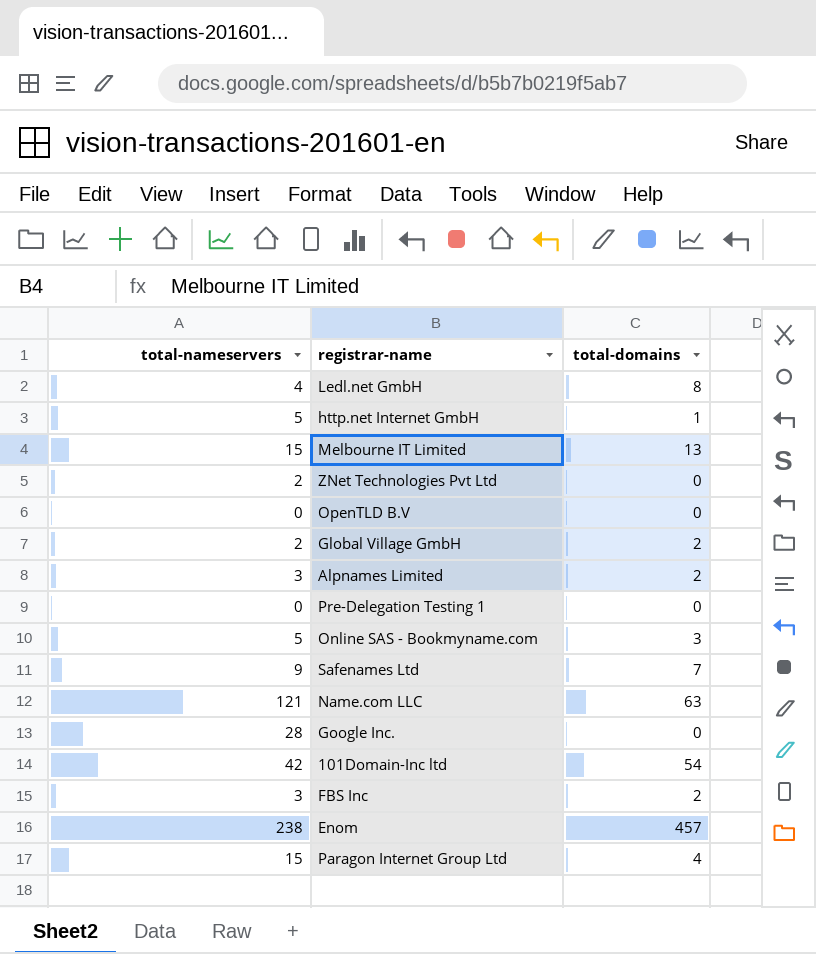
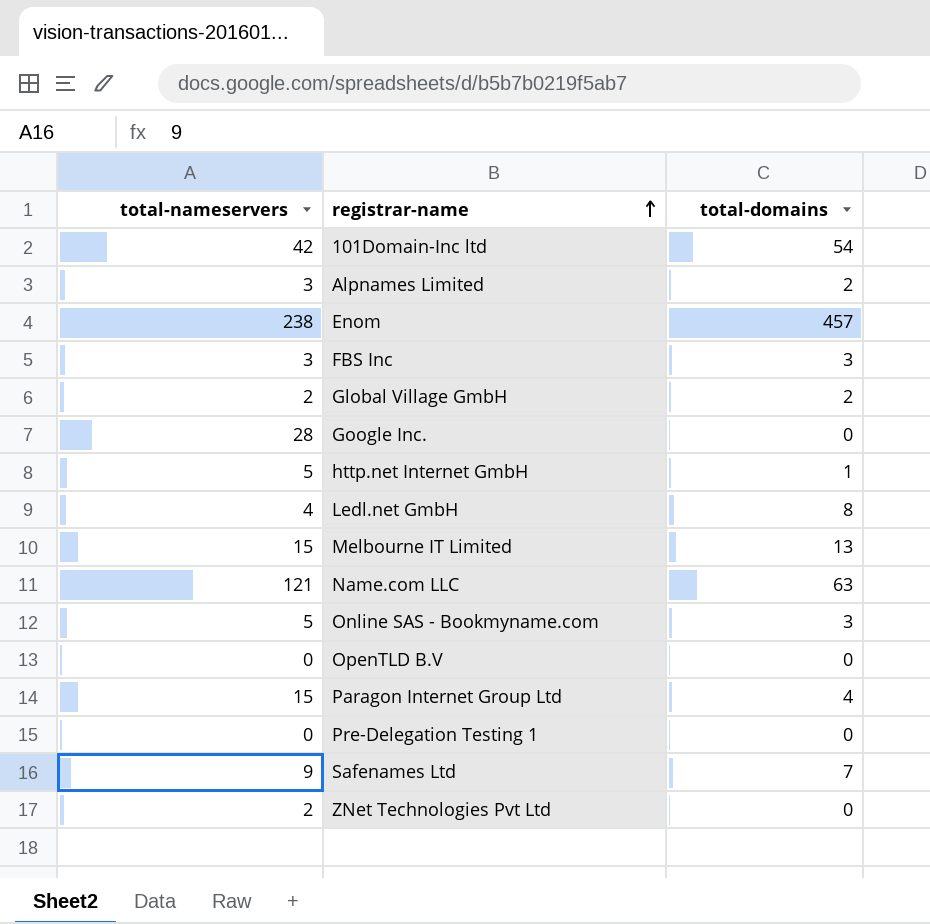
row order: none -> registrar-name ascending
FBS Inc | total-domains: 2 -> 3

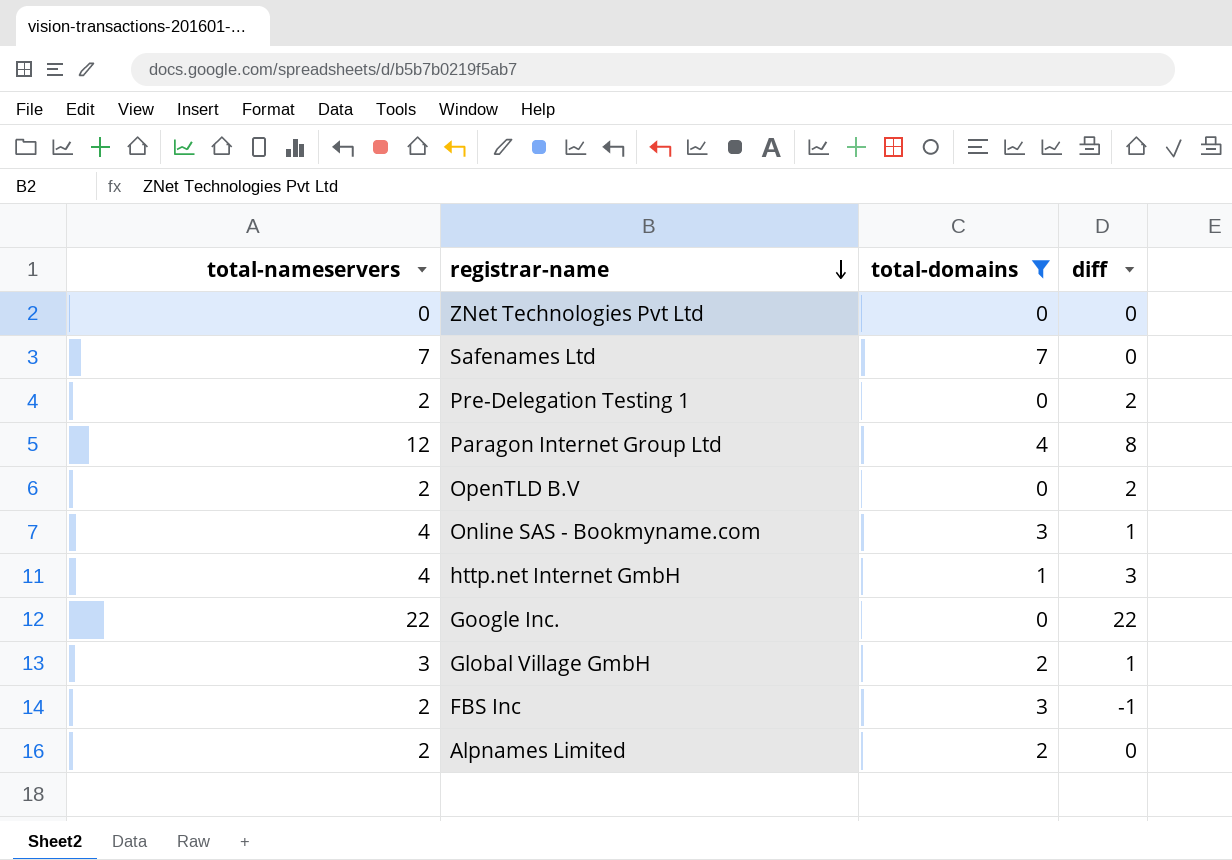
filter: none -> total-domains <= 7
row order: registrar-name ascending -> registrar-name descending
column diff | formula: none -> [total-nameservers] - [total-domains]
ZNet Technologies Pvt Ltd | total-nameservers: 2 -> 0
Safenames Ltd | total-nameservers: 9 -> 7
Pre-Delegation Testing 1 | total-nameservers: 0 -> 2
Paragon Internet Group Ltd | total-nameservers: 15 -> 12
OpenTLD B.V | total-nameservers: 0 -> 2
Online SAS - Bookmyname.com | total-nameservers: 5 -> 4
http.net Internet GmbH | total-nameservers: 5 -> 4
Google Inc. | total-nameservers: 28 -> 22
Global Village GmbH | total-nameservers: 2 -> 3
FBS Inc | total-nameservers: 3 -> 2
Alpnames Limited | total-nameservers: 3 -> 2

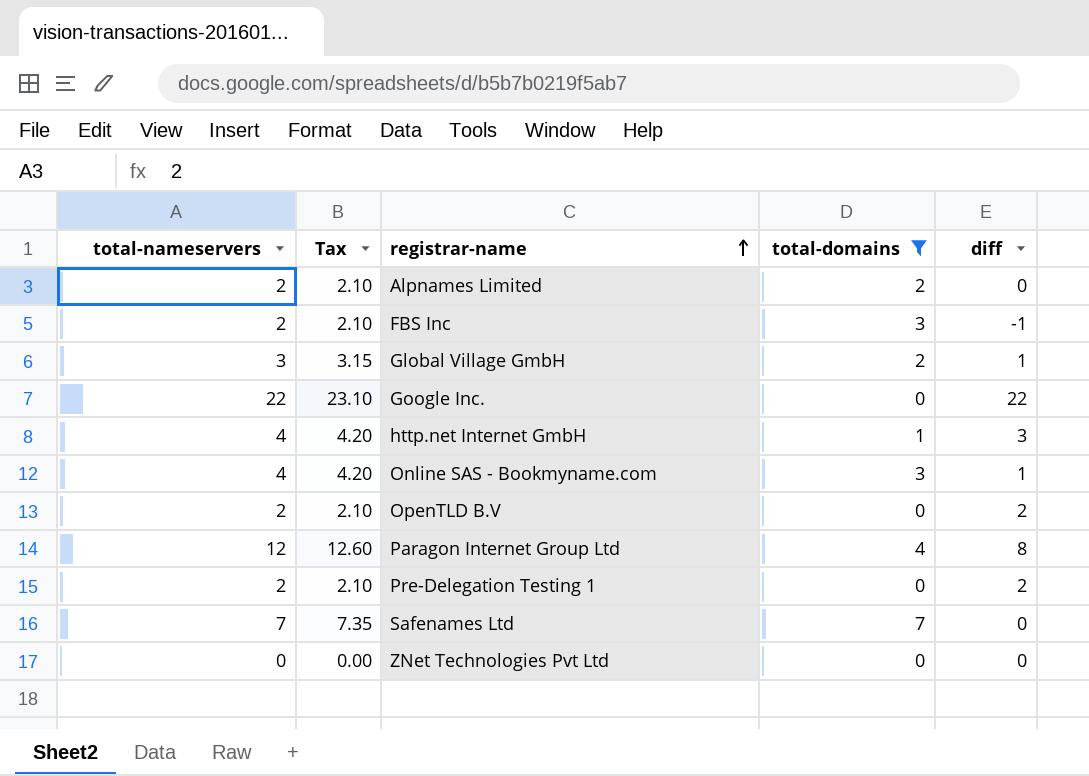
row order: registrar-name descending -> registrar-name ascending
column Tax | formula: none -> [total-nameservers] * 1.05

